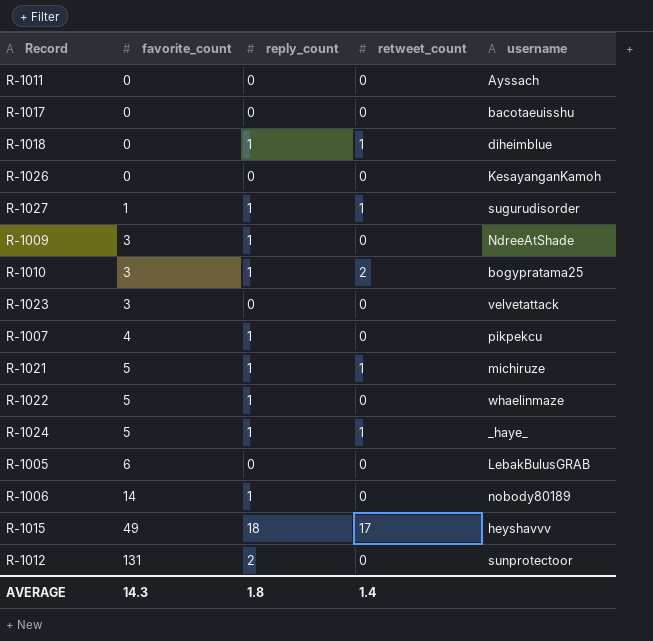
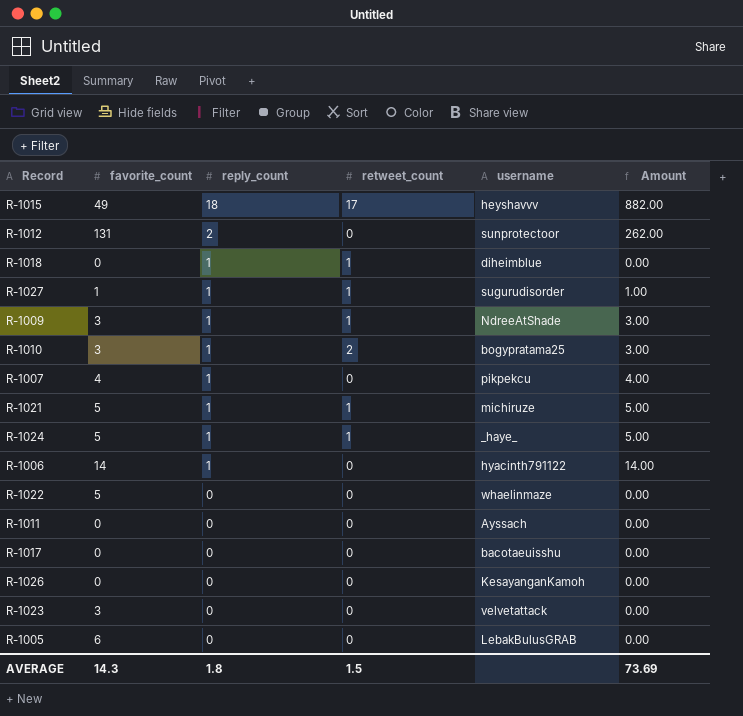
row order: favorite_count ascending -> reply_count descending
column Amount | formula: none -> [favorite_count] * [reply_count]
R-1009 | retweet_count: 0 -> 1
R-1006 | username: nobody80189 -> hyacinth791122
R-1022 | reply_count: 1 -> 0
AVERAGE | retweet_count: 1.4 -> 1.5

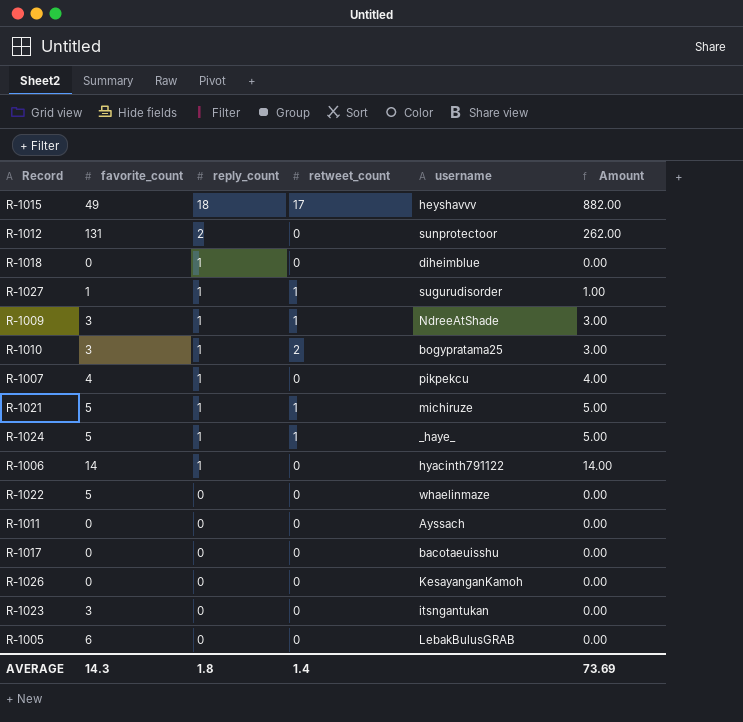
R-1018 | retweet_count: 1 -> 0
R-1023 | username: velvetattack -> itsngantukan
AVERAGE | retweet_count: 1.5 -> 1.4

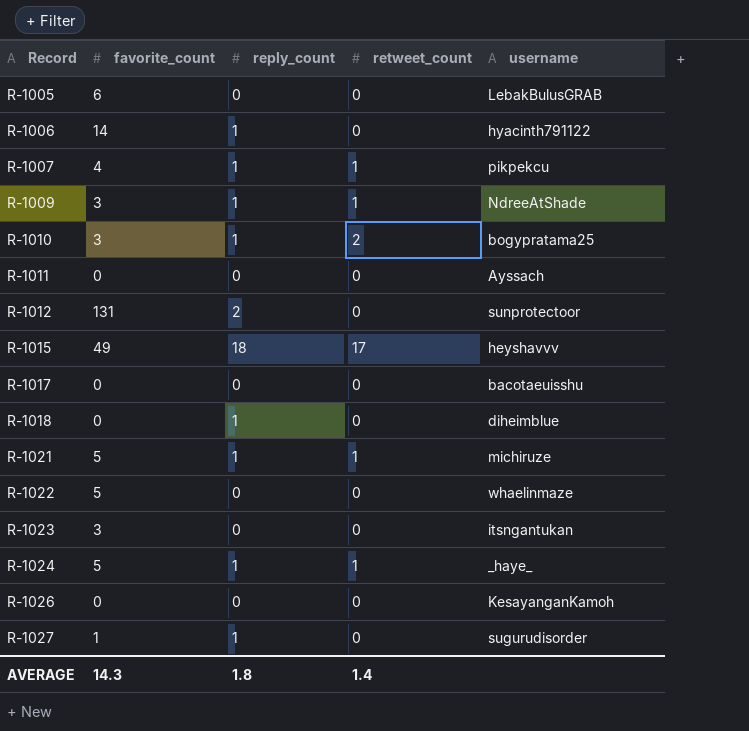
row order: reply_count descending -> Record ascending
column Amount | formula: [favorite_count] * [reply_count] -> none
R-1007 | retweet_count: 0 -> 1
R-1027 | retweet_count: 1 -> 0

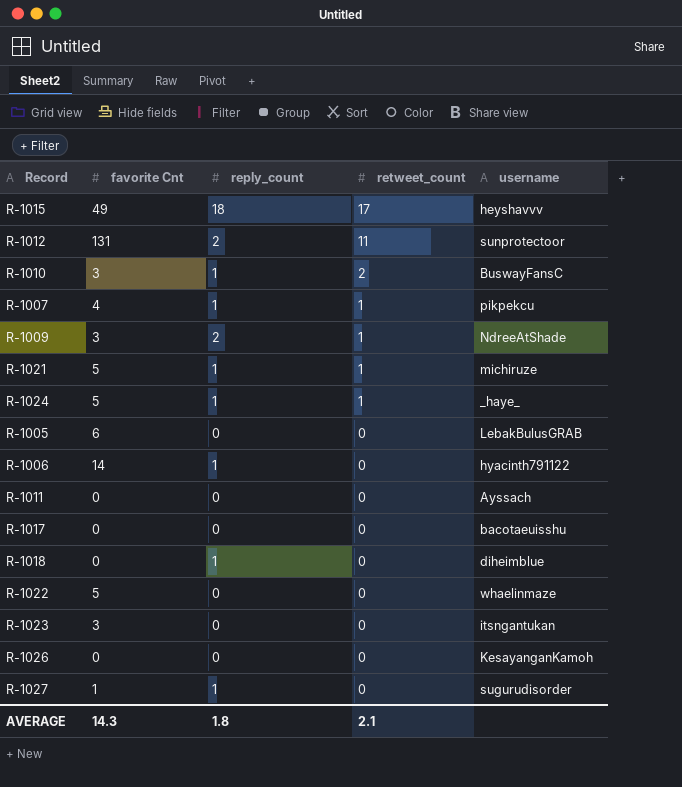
row order: Record ascending -> retweet_count descending
column name: favorite_count -> favorite Cnt
R-1012 | retweet_count: 0 -> 11
R-1010 | username: bogypratama25 -> BuswayFansC
R-1009 | reply_count: 1 -> 2
AVERAGE | retweet_count: 1.4 -> 2.1

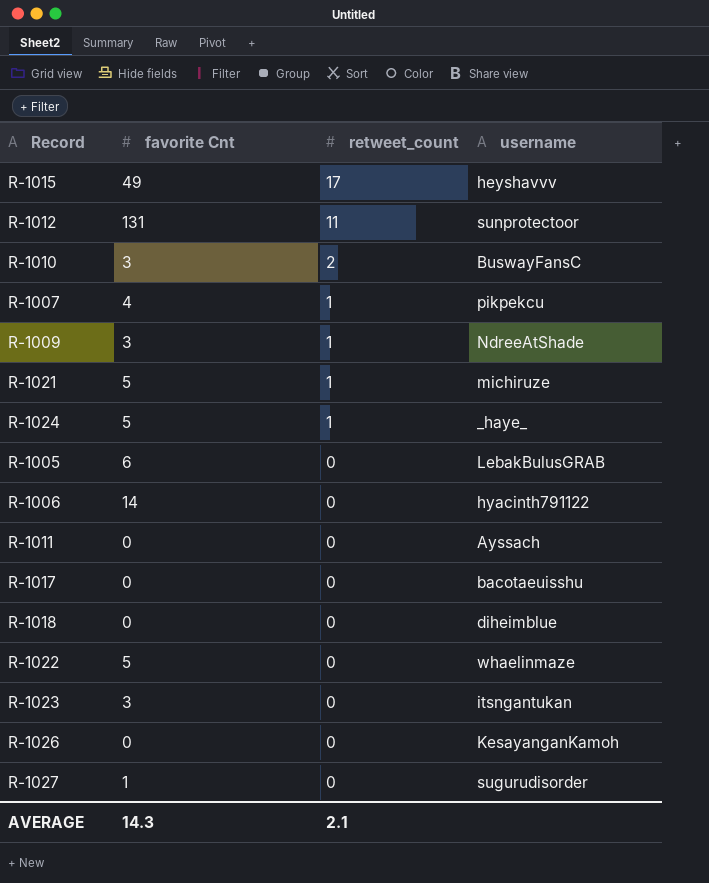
column reply_count | position: 3 -> none

